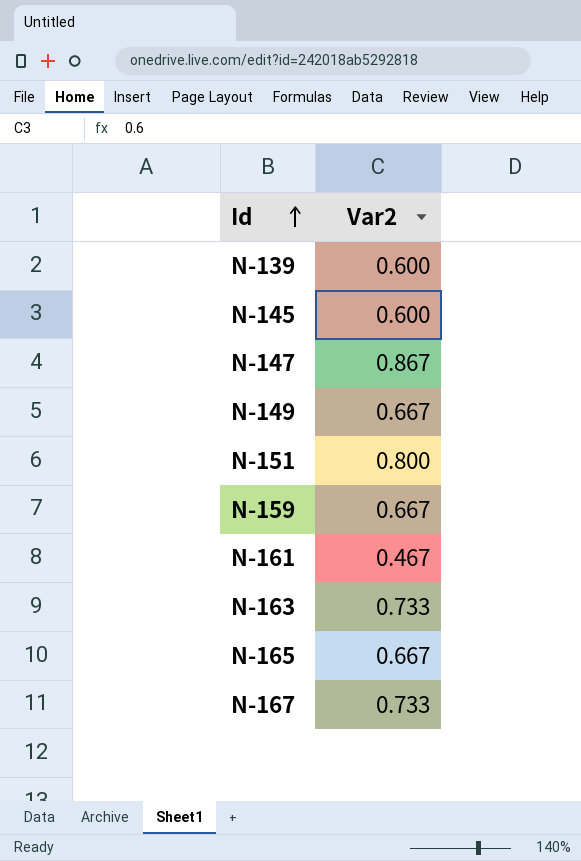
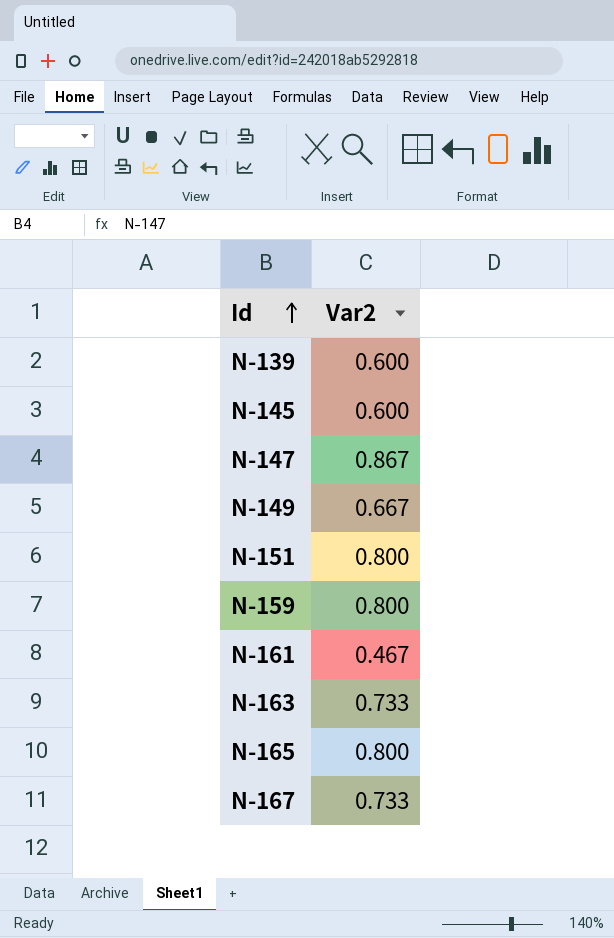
N-159 | Var2: 0.667 -> 0.800
N-165 | Var2: 0.667 -> 0.800

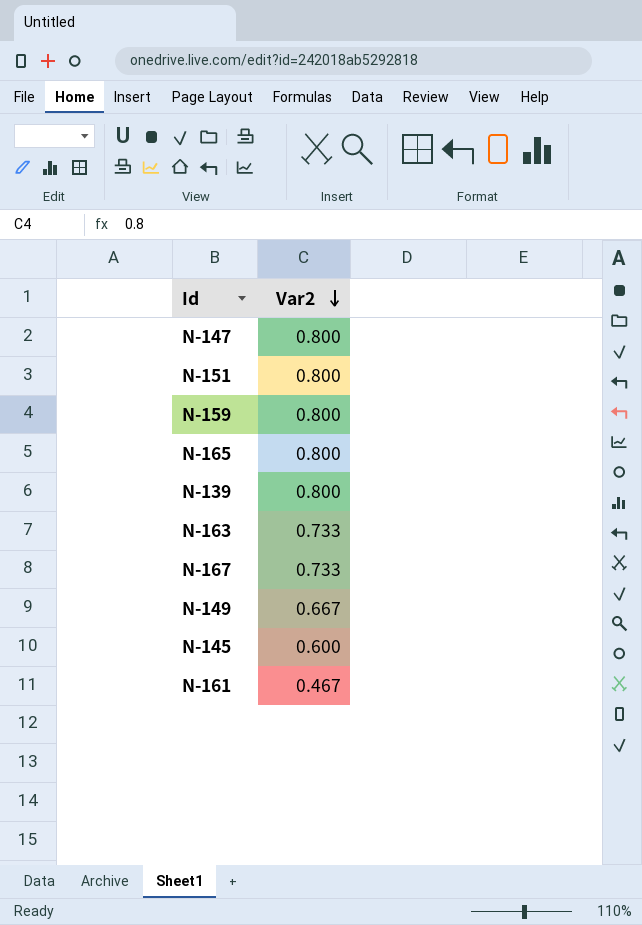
row order: Id ascending -> Var2 descending
N-147 | Var2: 0.867 -> 0.800
N-139 | Var2: 0.600 -> 0.800

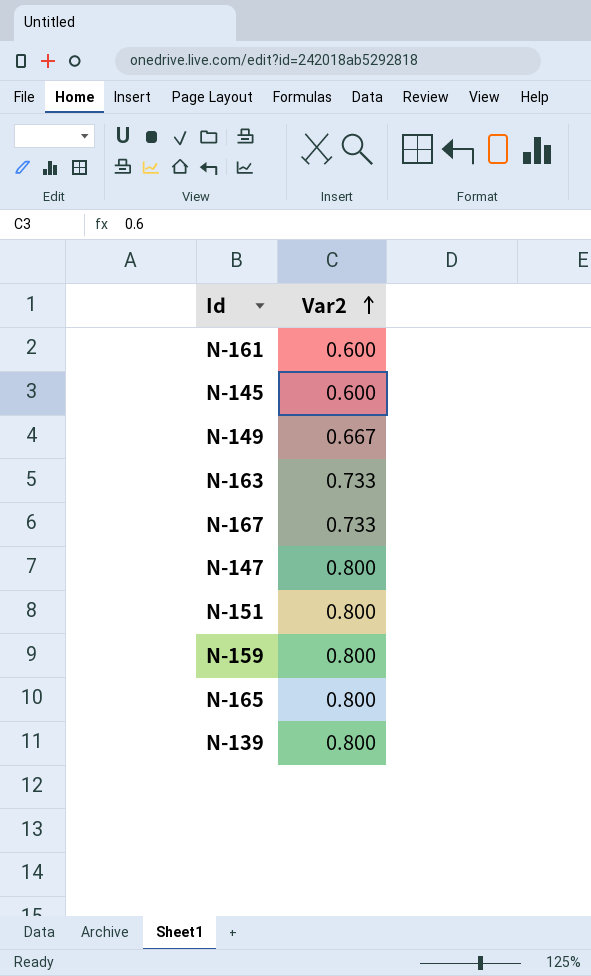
row order: Var2 descending -> Var2 ascending
N-161 | Var2: 0.467 -> 0.600

